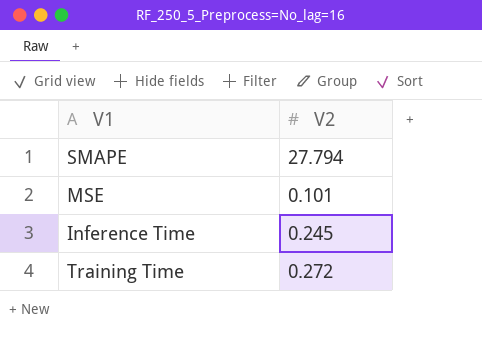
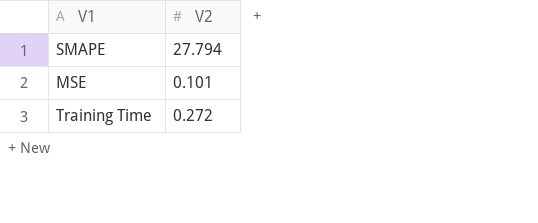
row Inference Time: 0.245 -> none

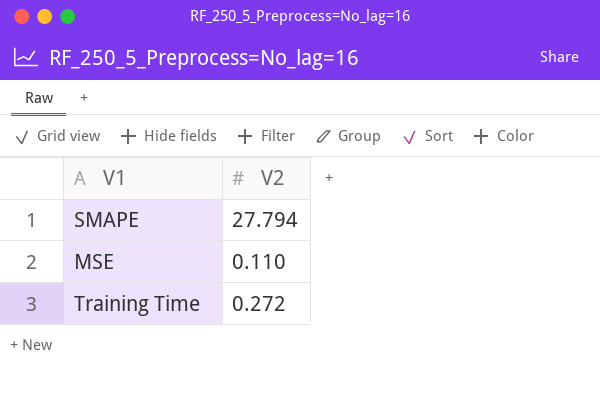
MSE | V2: 0.101 -> 0.110

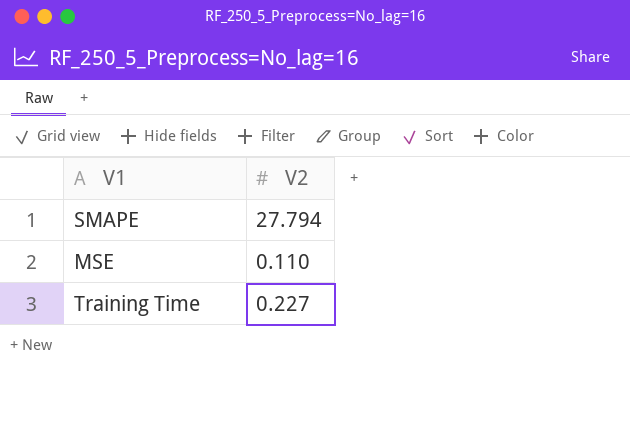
Training Time | V2: 0.272 -> 0.227

